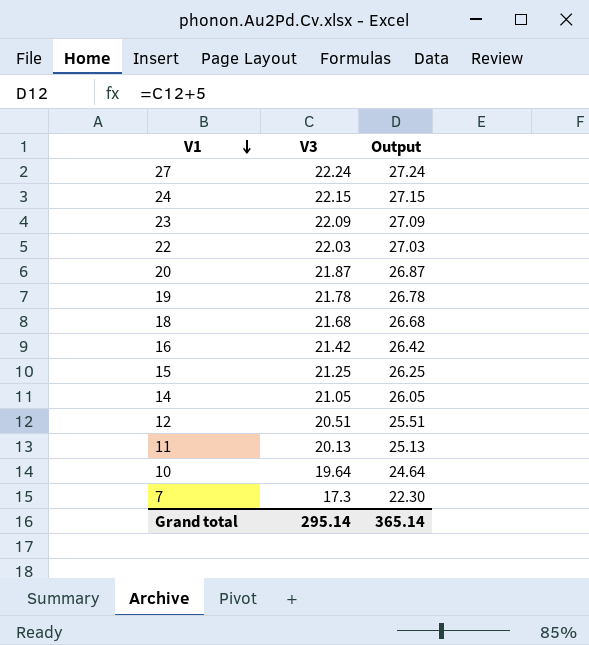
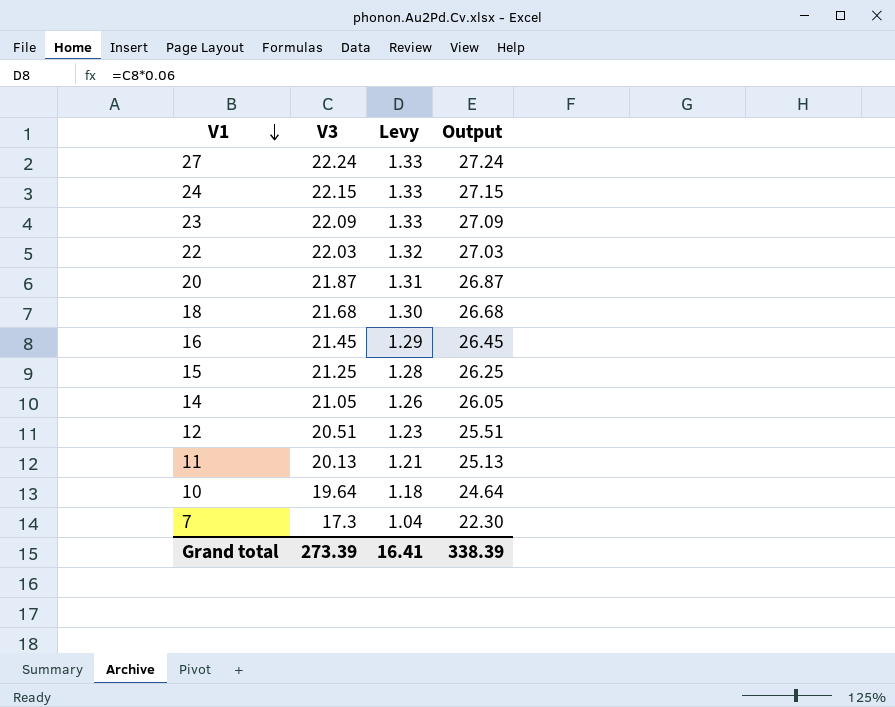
column Levy | formula: none -> [V3] * 0.06
row 19: 21.78 | 26.78 -> none
16 | V3: 21.42 -> 21.45
16 | Output: 26.42 -> 26.45
Grand total | V3: 295.14 -> 273.39
Grand total | Output: 365.14 -> 338.39

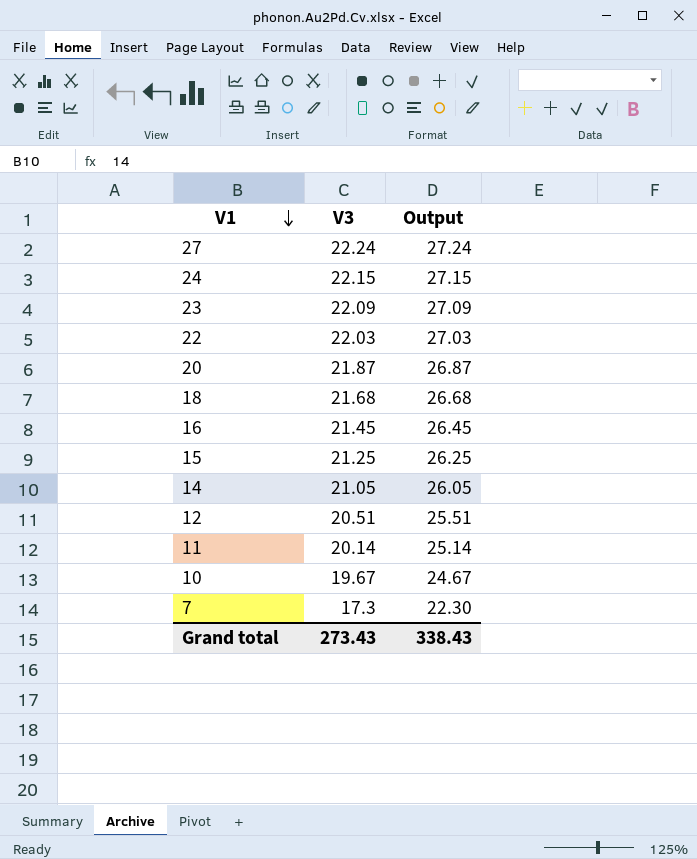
column Levy | formula: [V3] * 0.06 -> none
11 | V3: 20.13 -> 20.14
11 | Output: 25.13 -> 25.14
10 | V3: 19.64 -> 19.67
10 | Output: 24.64 -> 24.67
Grand total | V3: 273.39 -> 273.43
Grand total | Output: 338.39 -> 338.43

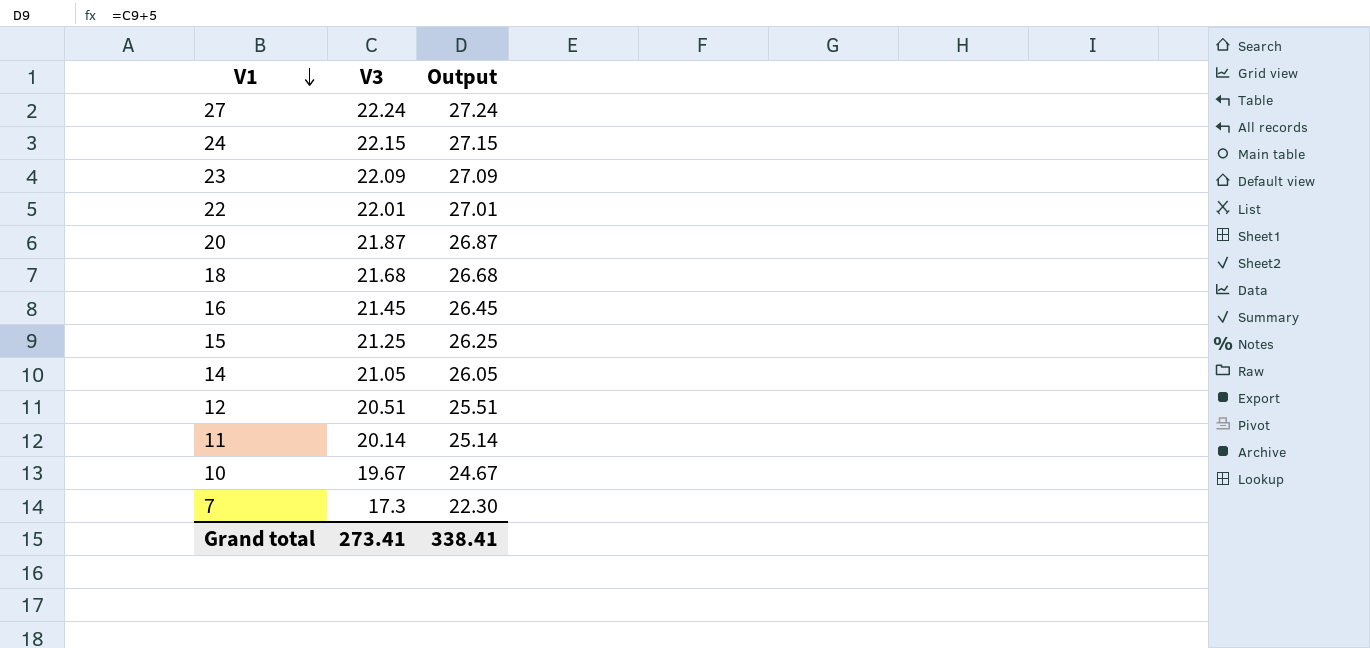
22 | V3: 22.03 -> 22.01
22 | Output: 27.03 -> 27.01
Grand total | V3: 273.43 -> 273.41
Grand total | Output: 338.43 -> 338.41

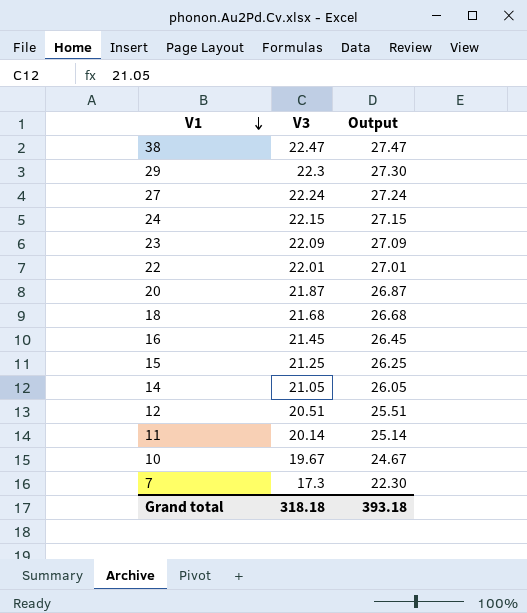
row 38: none -> 22.47 | 27.47
row 29: none -> 22.3 | 27.30
Grand total | V3: 273.41 -> 318.18
Grand total | Output: 338.41 -> 393.18

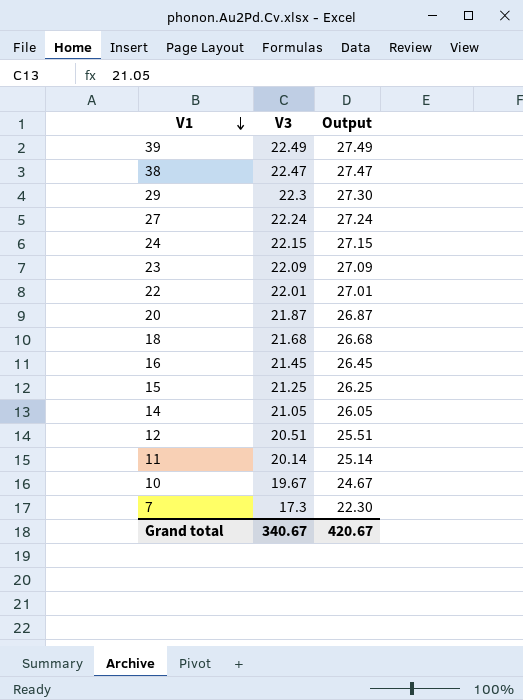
row 39: none -> 22.49 | 27.49
Grand total | V3: 318.18 -> 340.67
Grand total | Output: 393.18 -> 420.67

